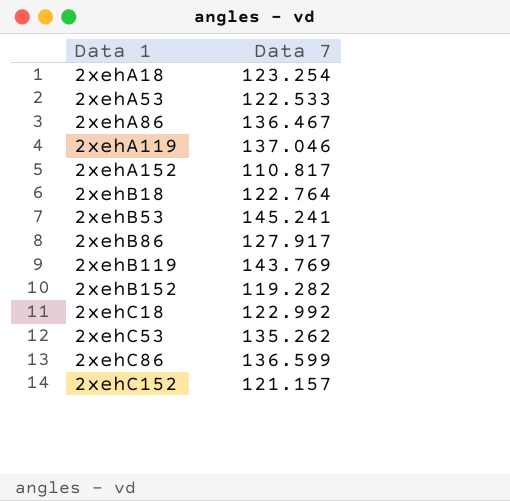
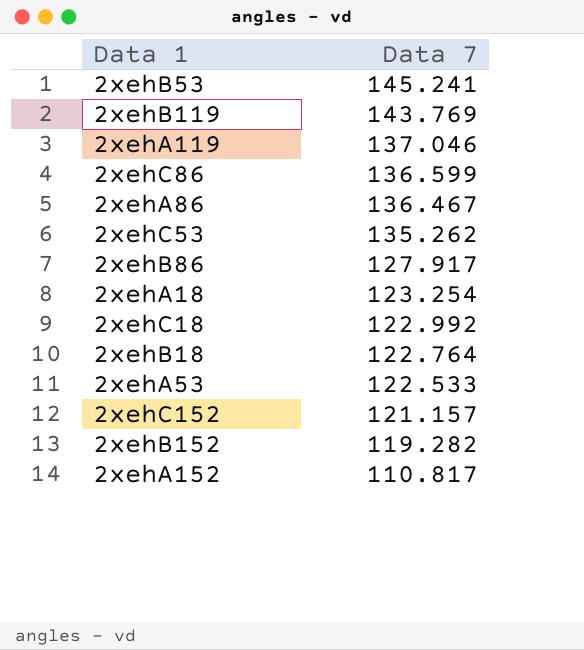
row order: Data 1 ascending -> Data 7 descending

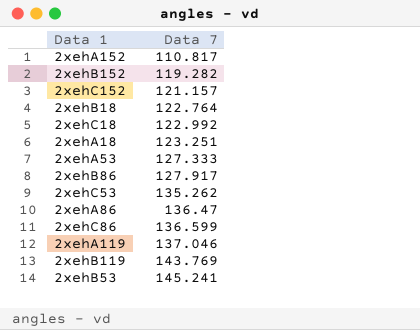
row order: Data 7 descending -> Data 7 ascending
2xehA18 | Data 7: 123.254 -> 123.251
2xehA53 | Data 7: 122.533 -> 127.333
2xehA86 | Data 7: 136.467 -> 136.47

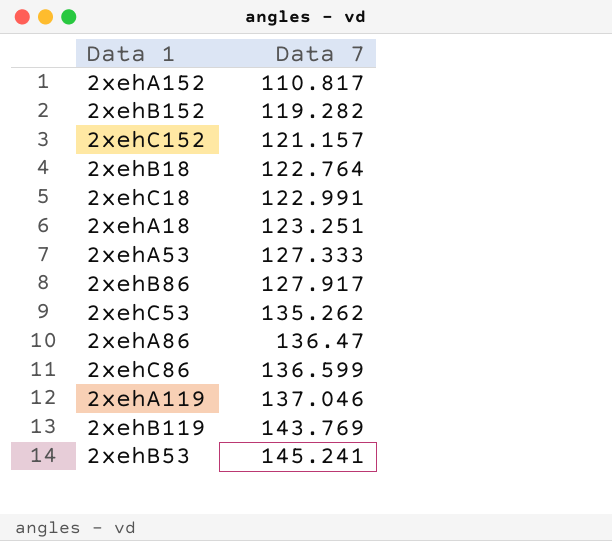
2xehC18 | Data 7: 122.992 -> 122.991

